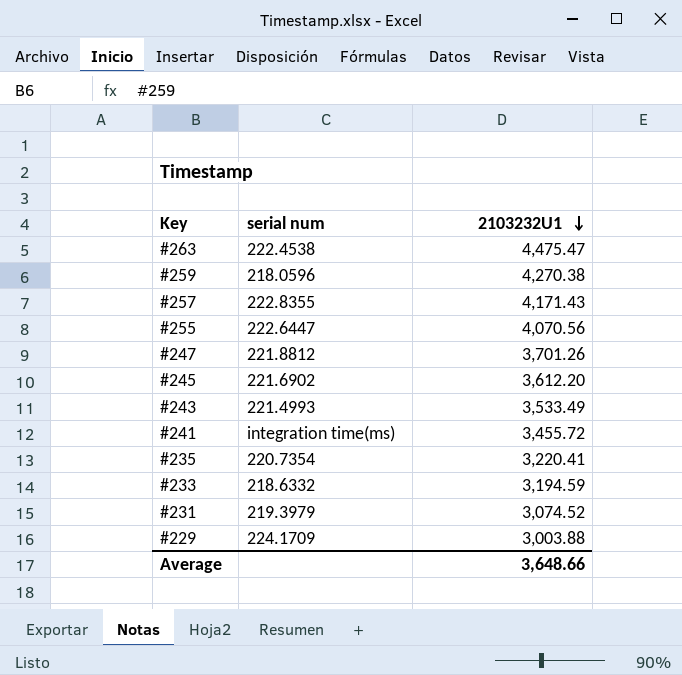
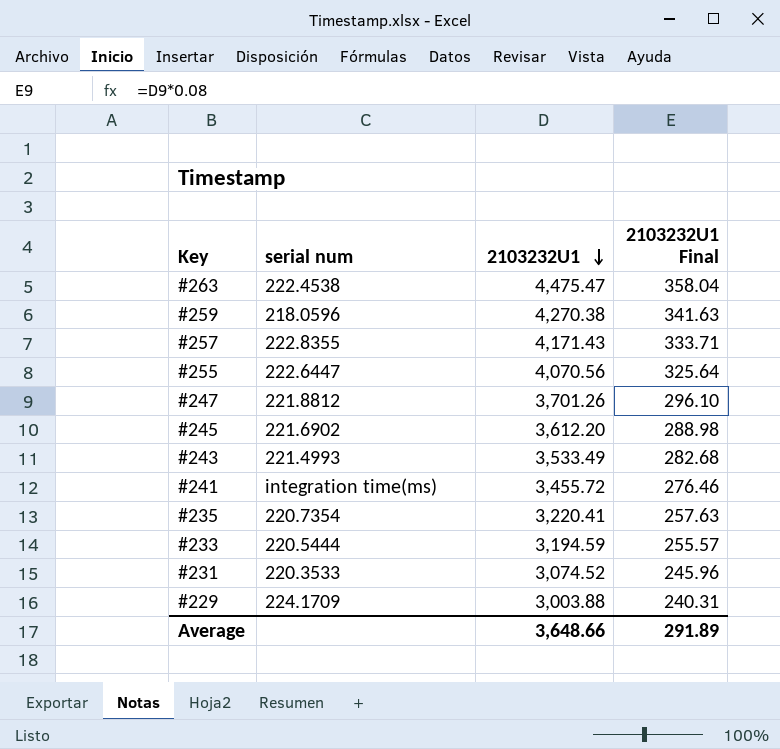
column 2103232U1 Final | formula: none -> [2103232U1] * 0.08
#233 | serial num: 218.6332 -> 220.5444
#231 | serial num: 219.3979 -> 220.3533

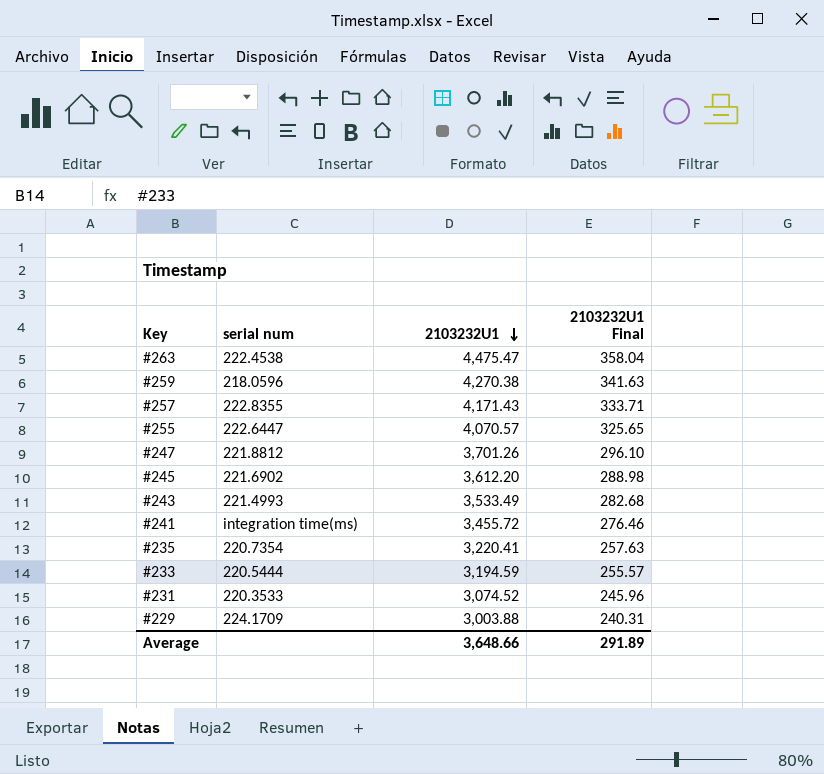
#255 | 2103232U1: 4,070.56 -> 4,070.57
#255 | 2103232U1 Final: 325.64 -> 325.65

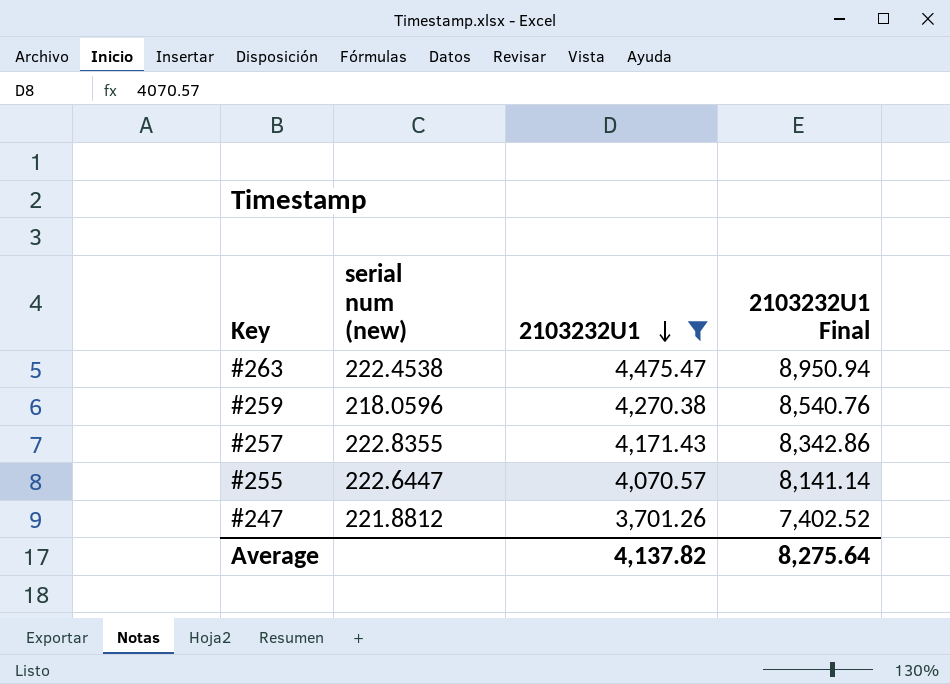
filter: none -> 2103232U1 >= 3,701.26
column name: serial num -> serial num (new)
column 2103232U1 Final | formula: [2103232U1] * 0.08 -> [2103232U1] * 2
Average | 2103232U1: 3,648.66 -> 4,137.82
Average | 2103232U1 Final: 291.89 -> 8,275.64

